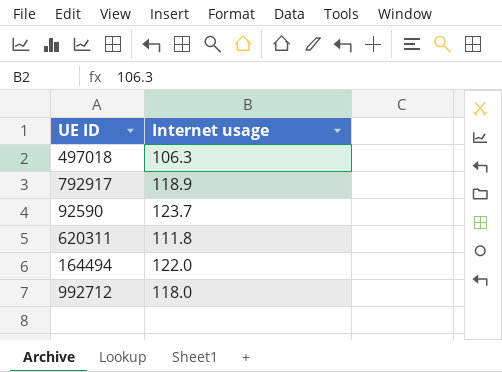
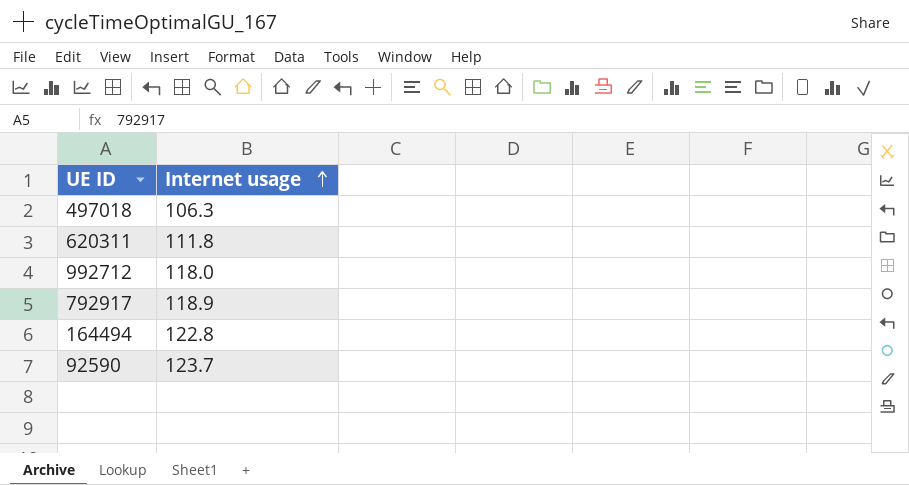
row order: none -> Internet usage ascending
164494 | Internet usage: 122.0 -> 122.8

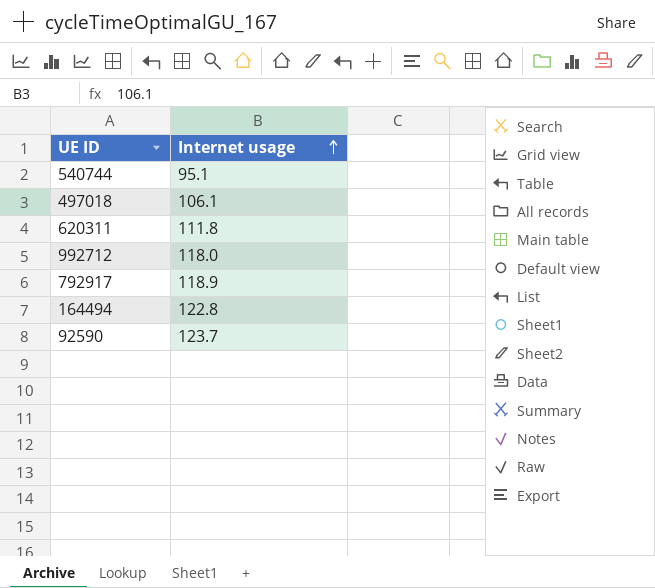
row 540744: none -> 95.1
497018 | Internet usage: 106.3 -> 106.1

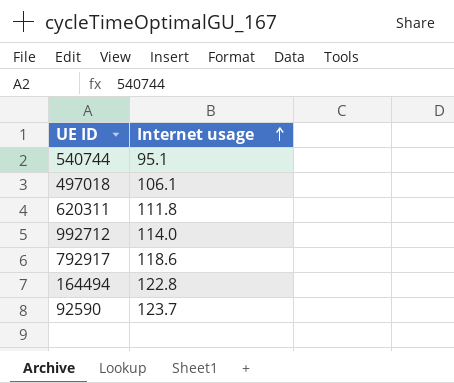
992712 | Internet usage: 118.0 -> 114.0
792917 | Internet usage: 118.9 -> 118.6

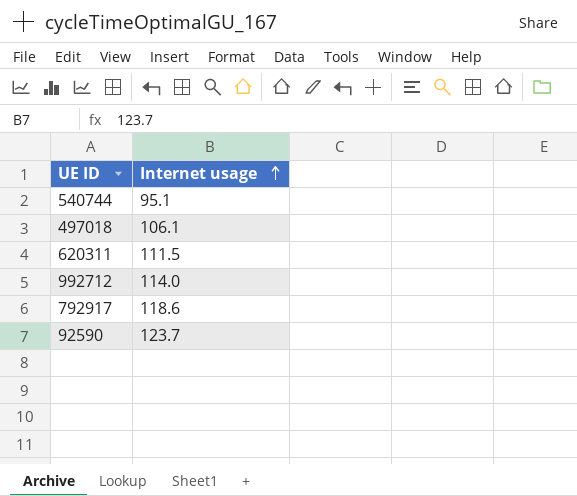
row 164494: 122.8 -> none
620311 | Internet usage: 111.8 -> 111.5

